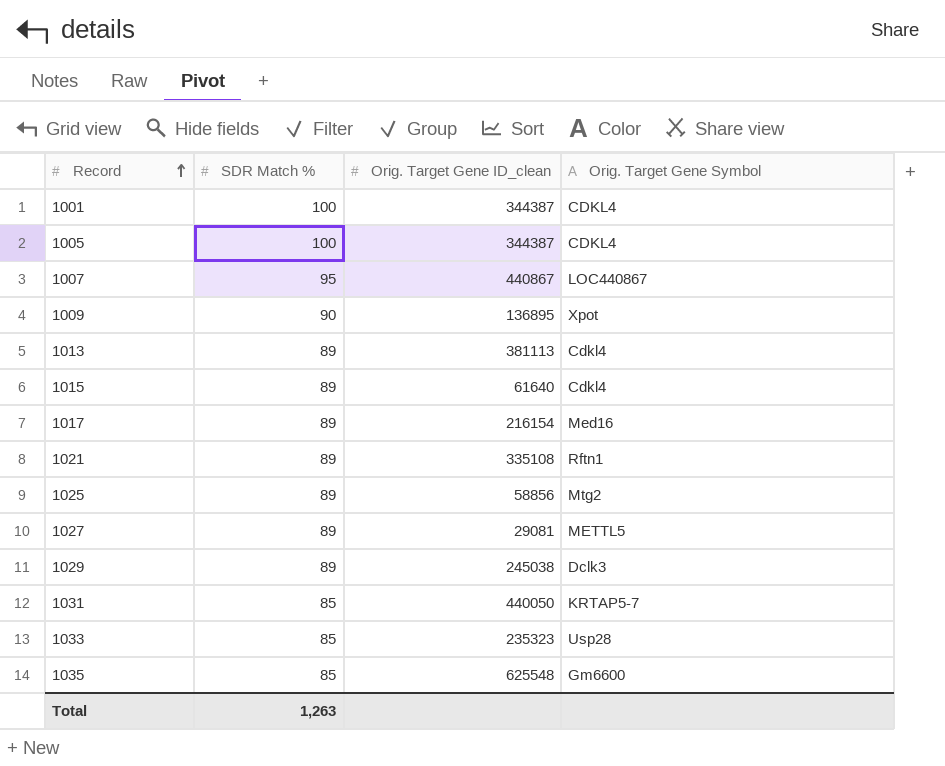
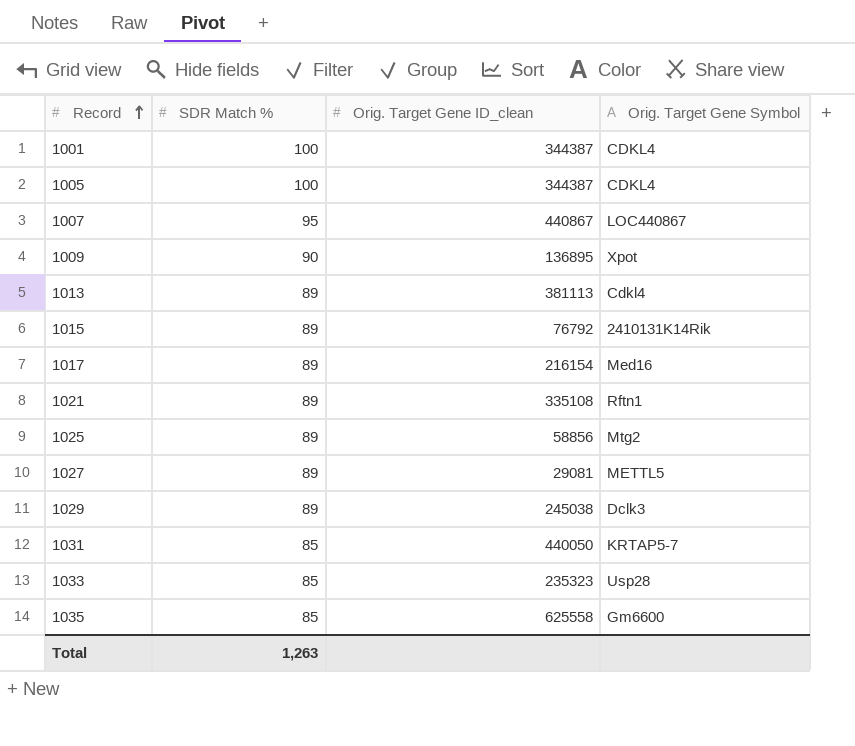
1015 | Orig. Target Gene ID_clean: 61640 -> 76792
1015 | Orig. Target Gene Symbol: Cdkl4 -> 2410131K14Rik
1035 | Orig. Target Gene ID_clean: 625548 -> 625558

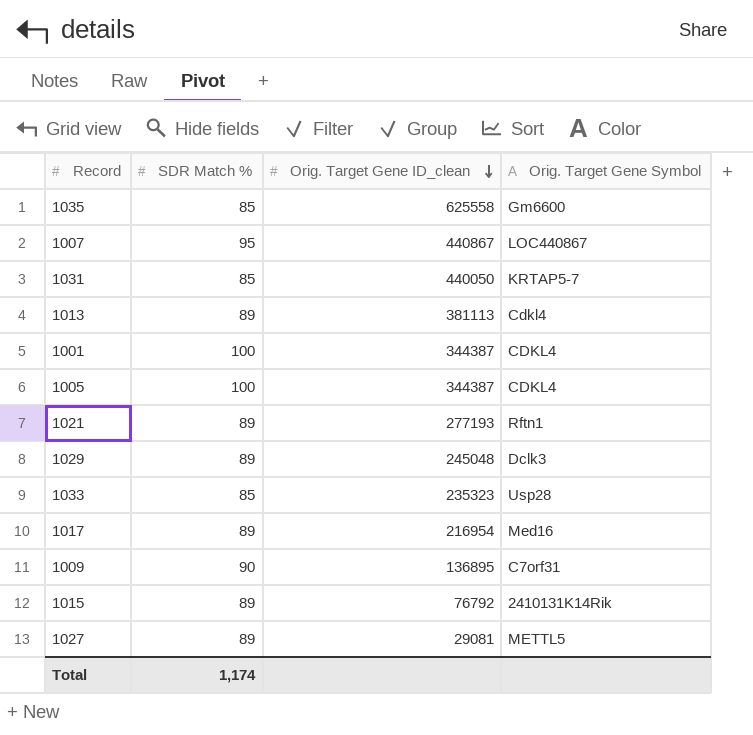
row order: Record ascending -> Orig. Target Gene ID_clean descending
row 1025: 89 | 58856 | Mtg2 -> none
1021 | Orig. Target Gene ID_clean: 335108 -> 277193
1029 | Orig. Target Gene ID_clean: 245038 -> 245048
1017 | Orig. Target Gene ID_clean: 216154 -> 216954
1009 | Orig. Target Gene Symbol: Xpot -> C7orf31
Total | SDR Match %: 1,263 -> 1,174

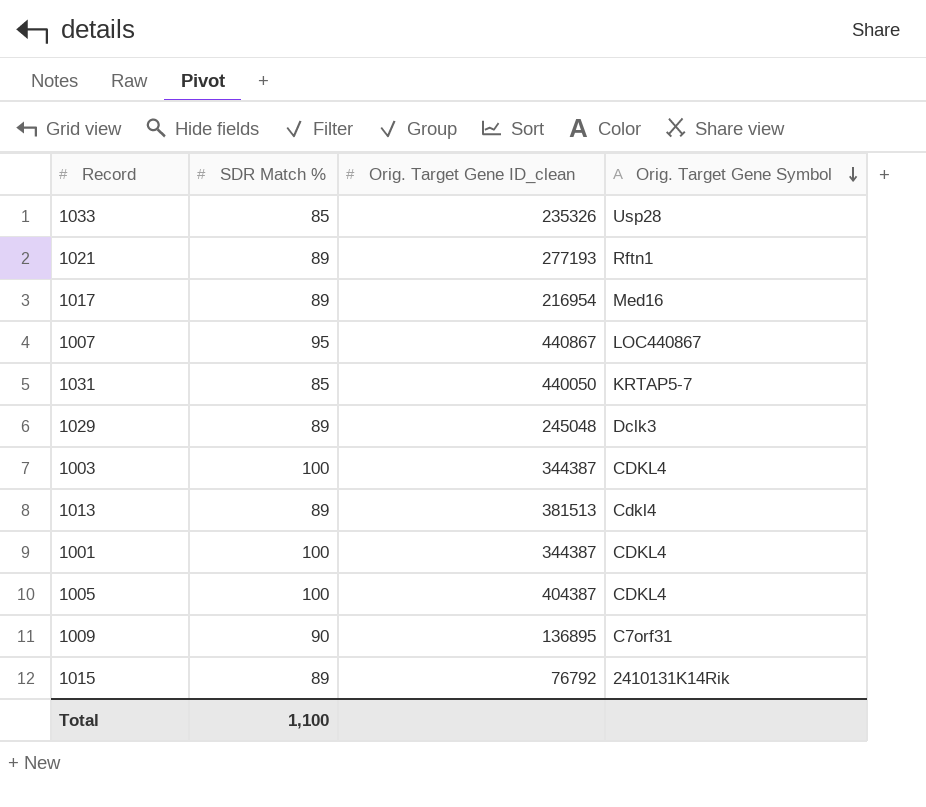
row order: Orig. Target Gene ID_clean descending -> Orig. Target Gene Symbol descending
row 1035: 85 | 625558 | Gm6600 -> none
row 1027: 89 | 29081 | METTL5 -> none
1033 | Orig. Target Gene ID_clean: 235323 -> 235326
row 1003: none -> 100 | 344387 | CDKL4
1013 | Orig. Target Gene ID_clean: 381113 -> 381513
1005 | Orig. Target Gene ID_clean: 344387 -> 404387
Total | SDR Match %: 1,174 -> 1,100

